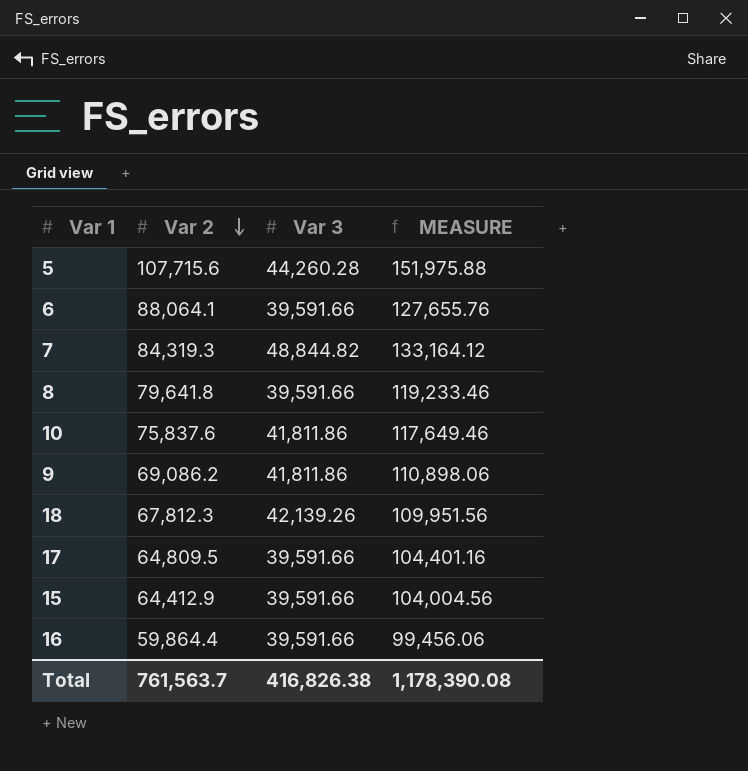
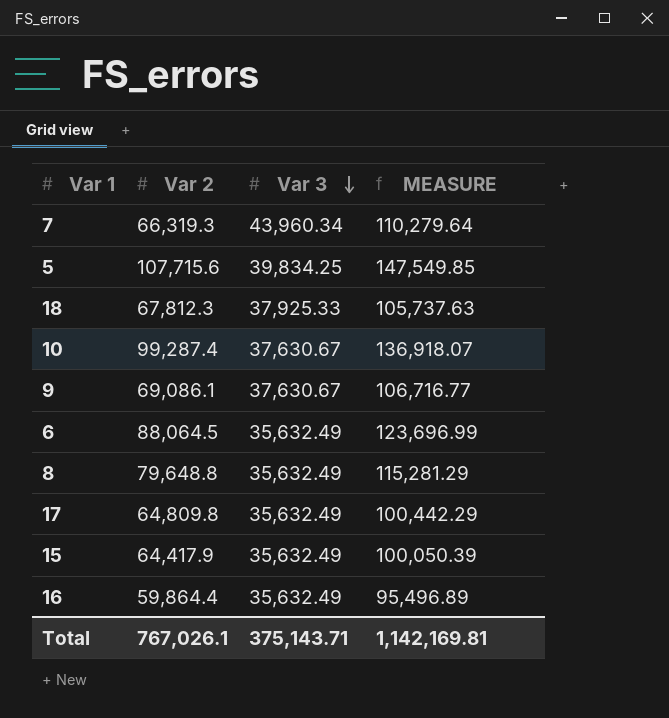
row order: Var 2 descending -> Var 3 descending
7 | Var 2: 84,319.3 -> 66,319.3
7 | Var 3: 48,844.82 -> 43,960.34
7 | MEASURE: 133,164.12 -> 110,279.64
5 | Var 3: 44,260.28 -> 39,834.25
5 | MEASURE: 151,975.88 -> 147,549.85
18 | Var 3: 42,139.26 -> 37,925.33
18 | MEASURE: 109,951.56 -> 105,737.63
10 | Var 2: 75,837.6 -> 99,287.4
10 | Var 3: 41,811.86 -> 37,630.67
10 | MEASURE: 117,649.46 -> 136,918.07
9 | Var 2: 69,086.2 -> 69,086.1
9 | Var 3: 41,811.86 -> 37,630.67
9 | MEASURE: 110,898.06 -> 106,716.77
6 | Var 2: 88,064.1 -> 88,064.5
6 | Var 3: 39,591.66 -> 35,632.49
6 | MEASURE: 127,655.76 -> 123,696.99
8 | Var 2: 79,641.8 -> 79,648.8
8 | Var 3: 39,591.66 -> 35,632.49
8 | MEASURE: 119,233.46 -> 115,281.29
17 | Var 2: 64,809.5 -> 64,809.8
17 | Var 3: 39,591.66 -> 35,632.49
17 | MEASURE: 104,401.16 -> 100,442.29
15 | Var 2: 64,412.9 -> 64,417.9
15 | Var 3: 39,591.66 -> 35,632.49
15 | MEASURE: 104,004.56 -> 100,050.39
16 | Var 3: 39,591.66 -> 35,632.49
16 | MEASURE: 99,456.06 -> 95,496.89
Total | Var 2: 761,563.7 -> 767,026.1
Total | Var 3: 416,826.38 -> 375,143.71
Total | MEASURE: 1,178,390.08 -> 1,142,169.81

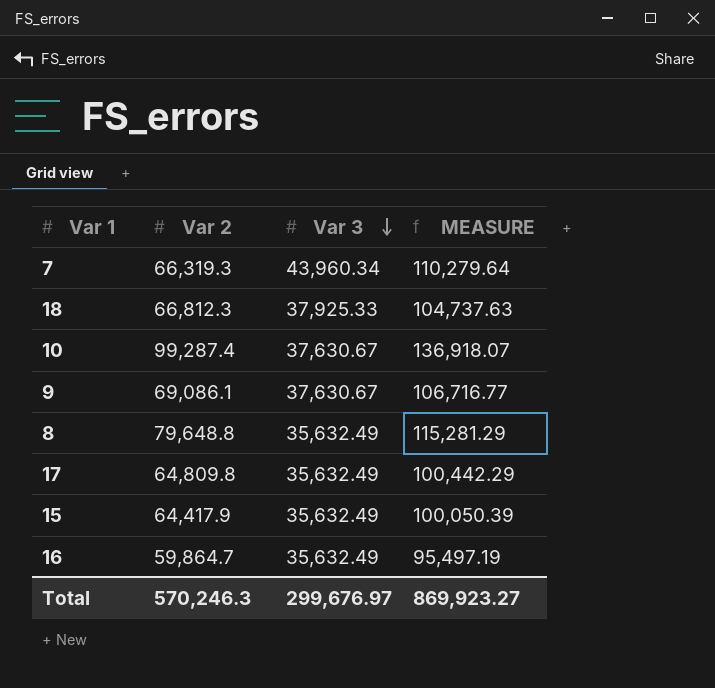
row 5: 107,715.6 | 39,834.25 | 147,549.85 -> none
row 6: 88,064.5 | 35,632.49 | 123,696.99 -> none
18 | Var 2: 67,812.3 -> 66,812.3
18 | MEASURE: 105,737.63 -> 104,737.63
16 | Var 2: 59,864.4 -> 59,864.7
16 | MEASURE: 95,496.89 -> 95,497.19
Total | Var 2: 767,026.1 -> 570,246.3
Total | Var 3: 375,143.71 -> 299,676.97
Total | MEASURE: 1,142,169.81 -> 869,923.27

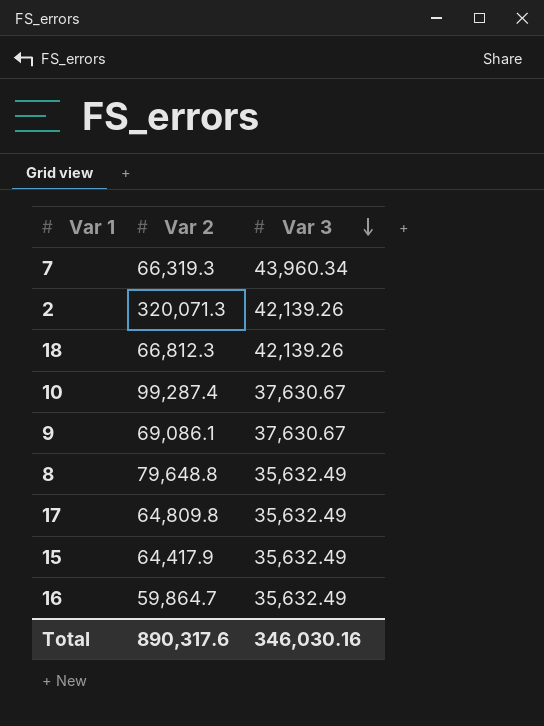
column MEASURE | formula: [Var 2] + [Var 3] -> none
row 2: none -> 320,071.3 | 42,139.26
18 | Var 3: 37,925.33 -> 42,139.26
Total | Var 2: 570,246.3 -> 890,317.6
Total | Var 3: 299,676.97 -> 346,030.16

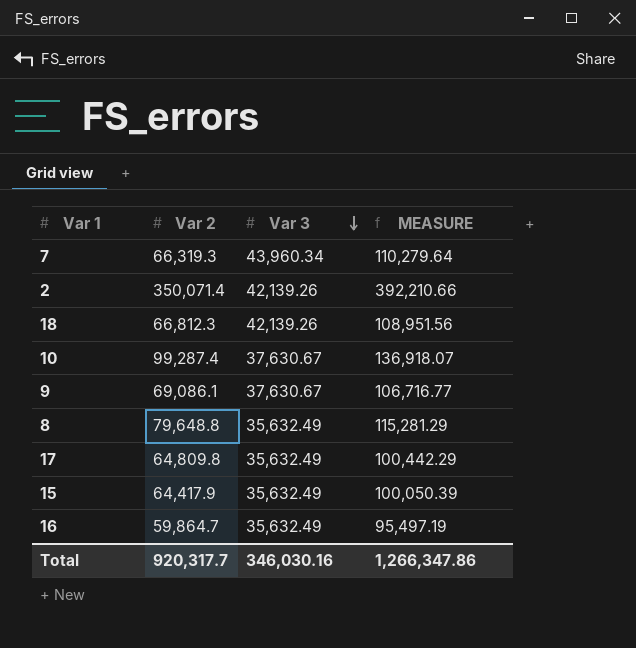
column MEASURE | formula: none -> [Var 2] + [Var 3]
2 | Var 2: 320,071.3 -> 350,071.4
Total | Var 2: 890,317.6 -> 920,317.7

